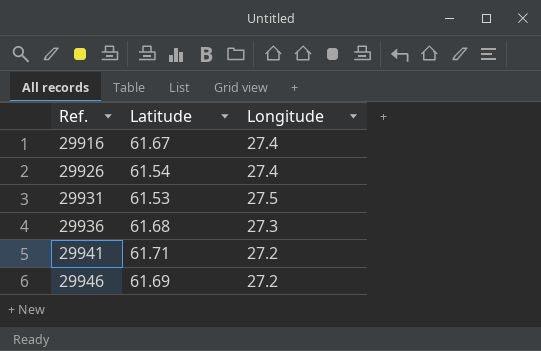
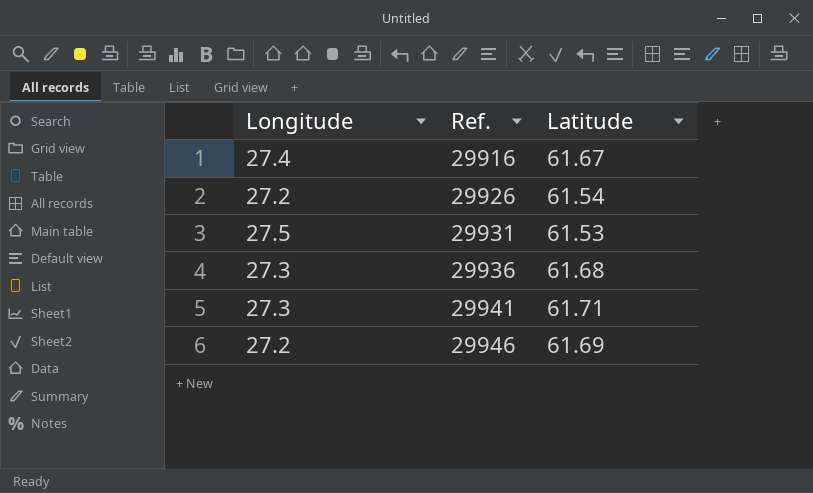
column Longitude | position: 3 -> 1
29926 | Longitude: 27.4 -> 27.2
29941 | Longitude: 27.2 -> 27.3

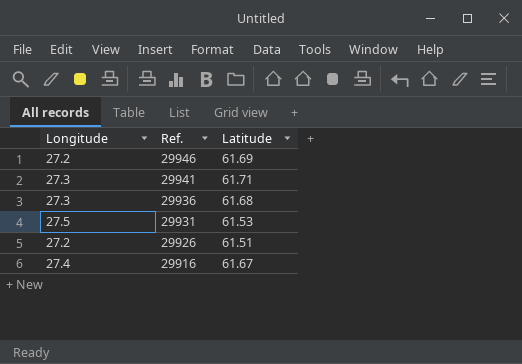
row order: Ref. ascending -> Ref. descending
29926 | Latitude: 61.54 -> 61.51

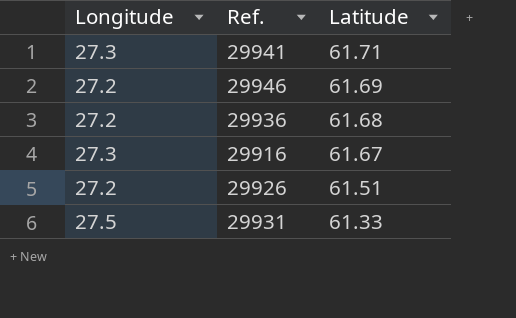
row order: Ref. descending -> Latitude descending
29936 | Longitude: 27.3 -> 27.2
29916 | Longitude: 27.4 -> 27.3
29931 | Latitude: 61.53 -> 61.33

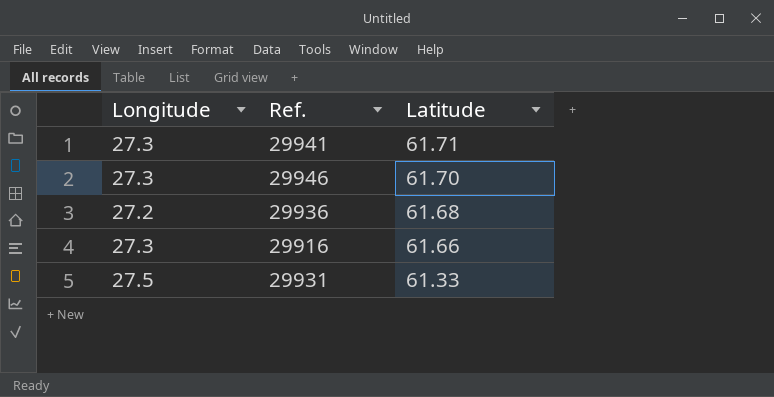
row 29926: 27.2 | 61.51 -> none
29946 | Longitude: 27.2 -> 27.3
29946 | Latitude: 61.69 -> 61.70
29916 | Latitude: 61.67 -> 61.66

